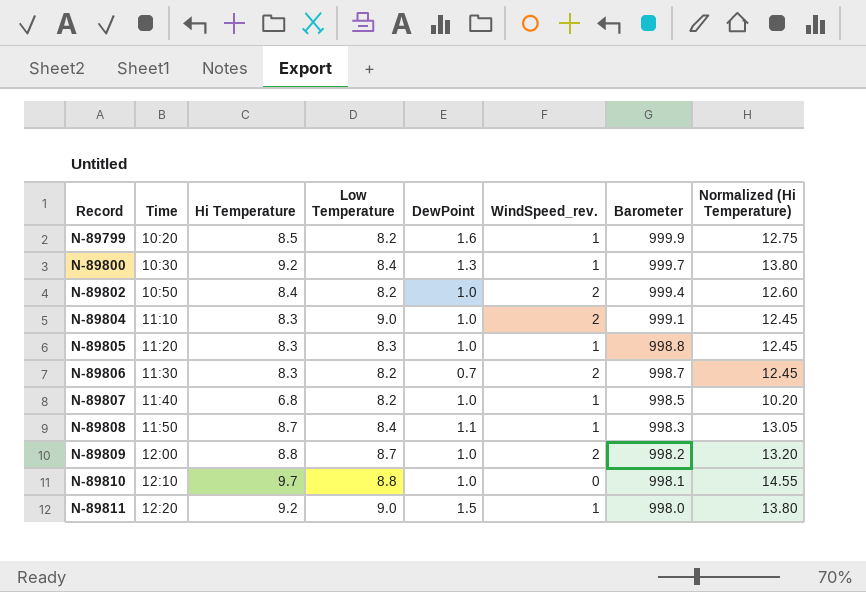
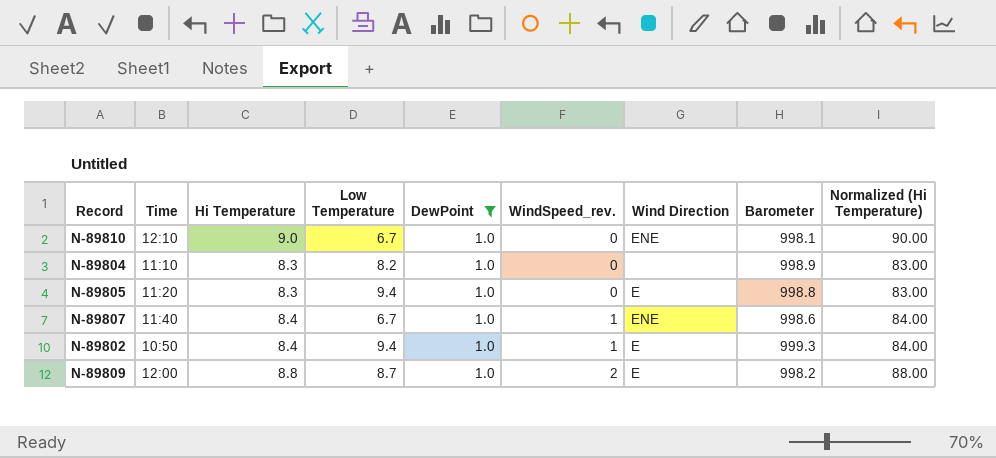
filter: none -> DewPoint = 1.0
row order: Record ascending -> WindSpeed_rev. ascending
column Wind Direction | position: none -> 7
column Normalized (Hi Temperature) | formula: [Hi Temperature] * 1.5 -> [Hi Temperature] * 10
N-89810 | Hi Temperature: 9.7 -> 9.0
N-89810 | Low Temperature: 8.8 -> 6.7
N-89804 | Low Temperature: 9.0 -> 8.2
N-89804 | WindSpeed_rev.: 2 -> 0
N-89804 | Barometer: 999.1 -> 998.9
N-89805 | Low Temperature: 8.3 -> 9.4
N-89805 | WindSpeed_rev.: 1 -> 0
N-89807 | Hi Temperature: 6.8 -> 8.4
N-89807 | Low Temperature: 8.2 -> 6.7
N-89807 | Barometer: 998.5 -> 998.6
N-89802 | Low Temperature: 8.2 -> 9.4
N-89802 | WindSpeed_rev.: 2 -> 1
N-89802 | Barometer: 999.4 -> 999.3

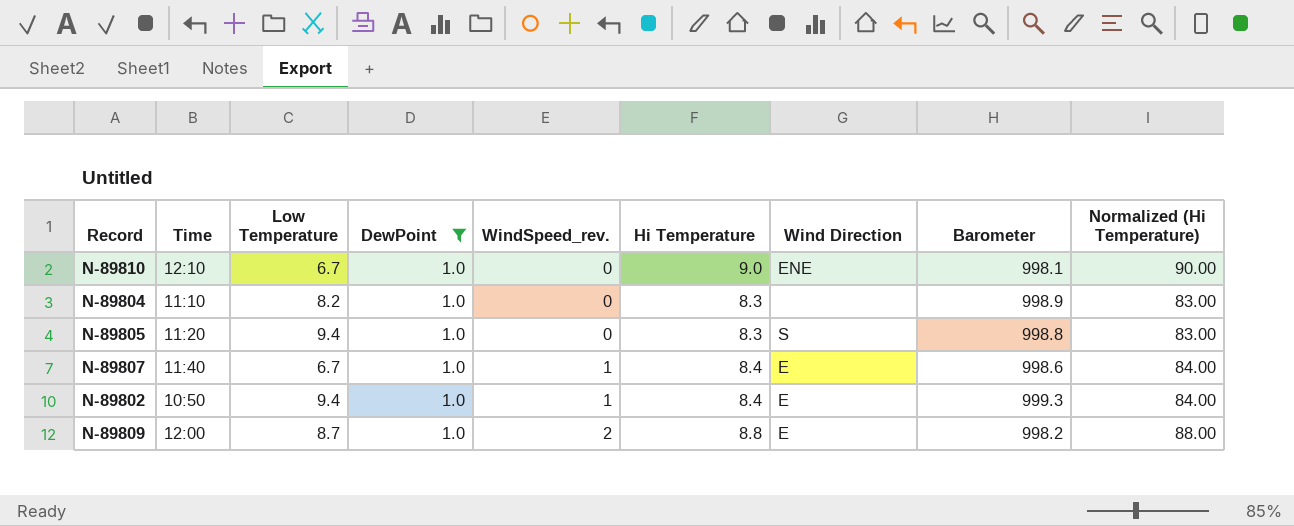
column Hi Temperature | position: 3 -> 6
N-89805 | Wind Direction: E -> S
N-89807 | Wind Direction: ENE -> E

